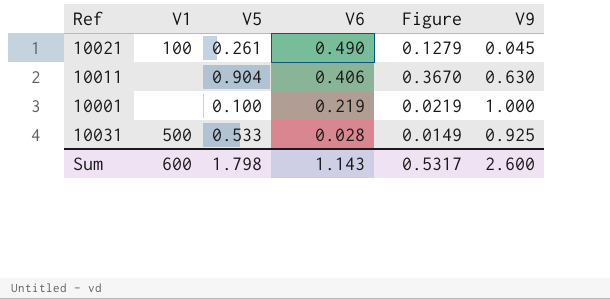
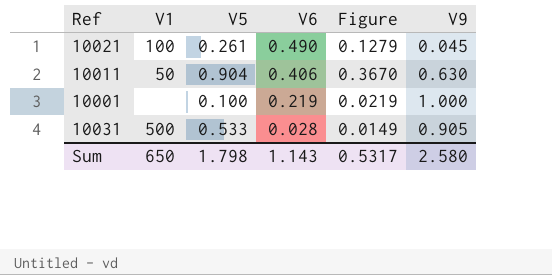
10011 | V1: none -> 50
10031 | V9: 0.925 -> 0.905
Sum | V1: 600 -> 650
Sum | V9: 2.600 -> 2.580

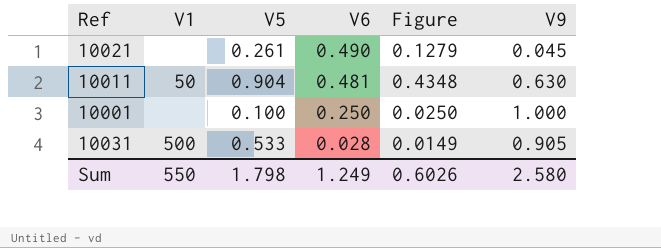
10021 | V1: 100 -> none
10011 | V6: 0.406 -> 0.481
10011 | Figure: 0.3670 -> 0.4348
10001 | V6: 0.219 -> 0.250
10001 | Figure: 0.0219 -> 0.0250
Sum | V1: 650 -> 550
Sum | V6: 1.143 -> 1.249
Sum | Figure: 0.5317 -> 0.6026

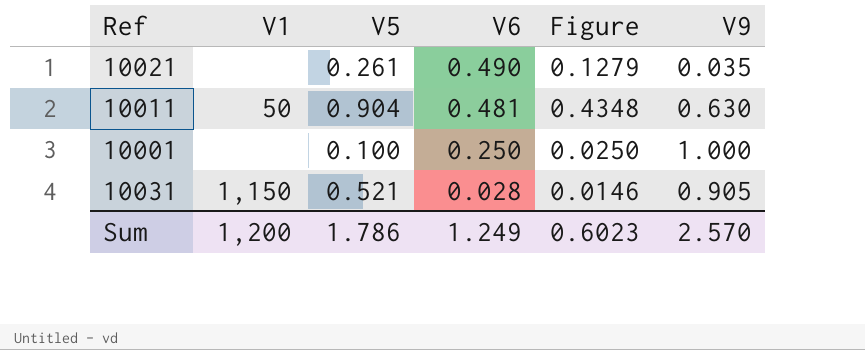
10021 | V9: 0.045 -> 0.035
10031 | V1: 500 -> 1,150
10031 | V5: 0.533 -> 0.521
10031 | Figure: 0.0149 -> 0.0146
Sum | V1: 550 -> 1,200
Sum | V5: 1.798 -> 1.786
Sum | Figure: 0.6026 -> 0.6023
Sum | V9: 2.580 -> 2.570

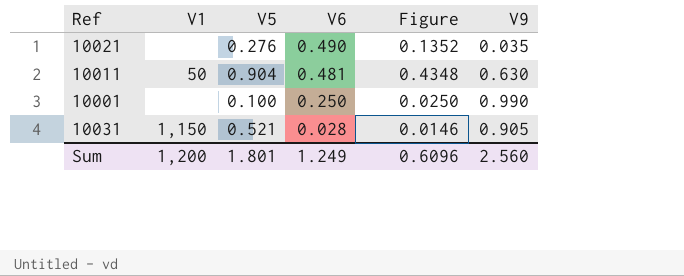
10021 | V5: 0.261 -> 0.276
10021 | Figure: 0.1279 -> 0.1352
10001 | V9: 1.000 -> 0.990
Sum | V5: 1.786 -> 1.801
Sum | Figure: 0.6023 -> 0.6096
Sum | V9: 2.570 -> 2.560

